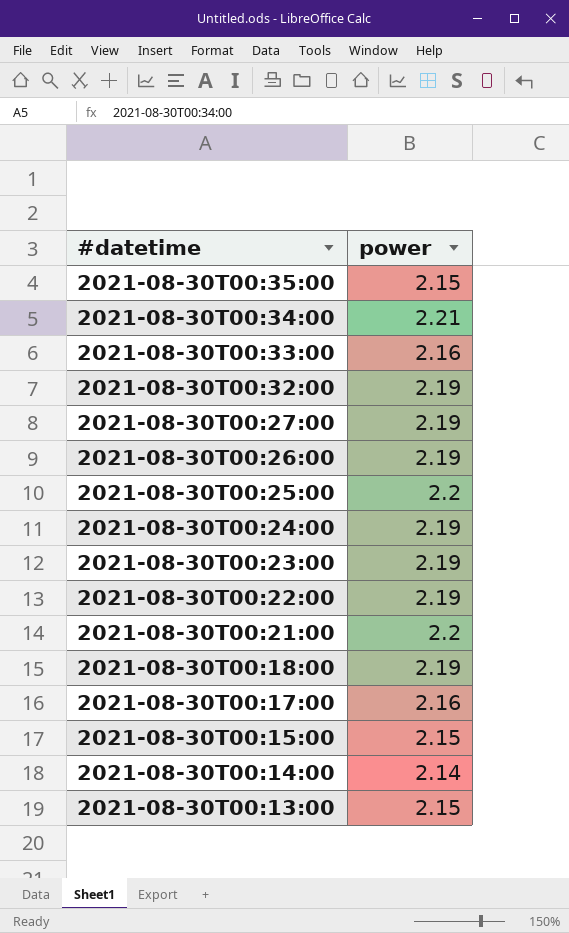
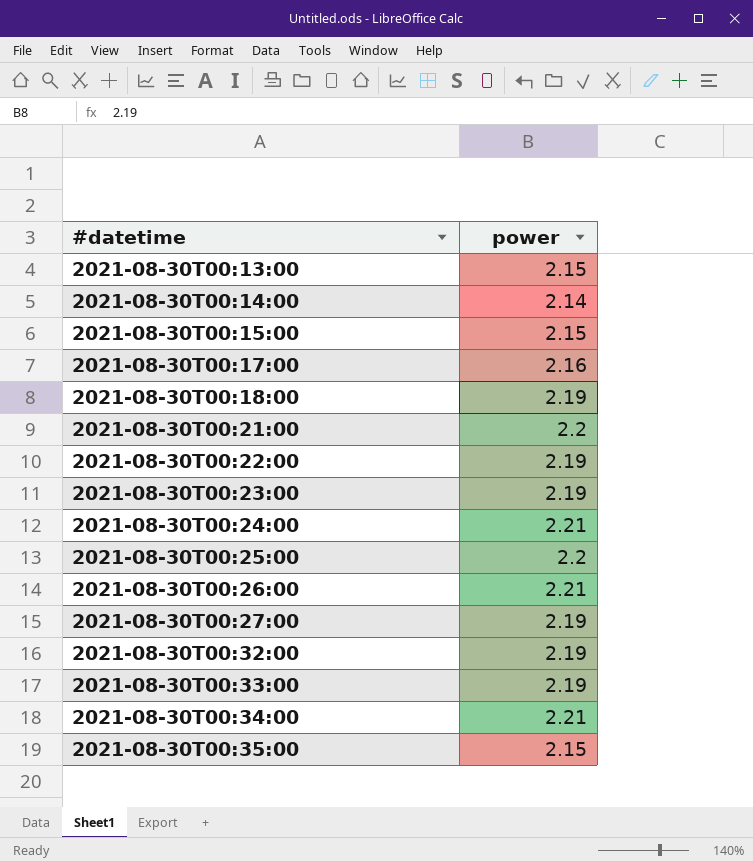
row order: #datetime descending -> #datetime ascending
2021-08-30T00:24:00 | power: 2.19 -> 2.21
2021-08-30T00:26:00 | power: 2.19 -> 2.21
2021-08-30T00:33:00 | power: 2.16 -> 2.19

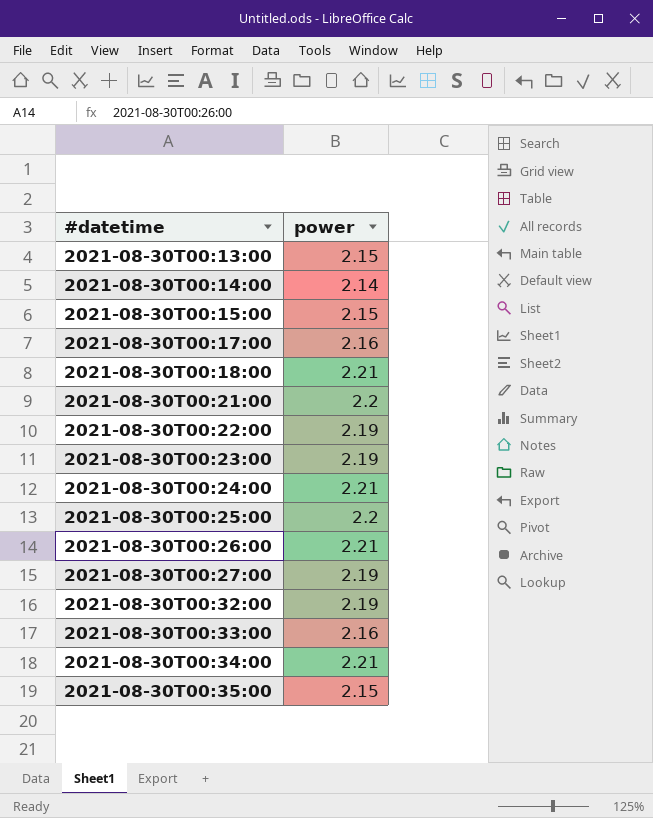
2021-08-30T00:18:00 | power: 2.19 -> 2.21
2021-08-30T00:33:00 | power: 2.19 -> 2.16

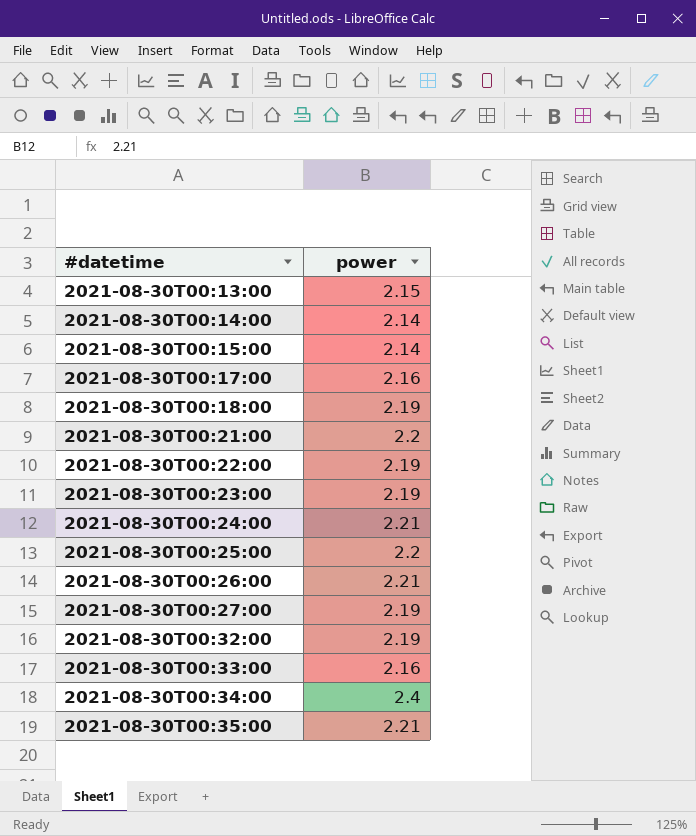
2021-08-30T00:15:00 | power: 2.15 -> 2.14
2021-08-30T00:18:00 | power: 2.21 -> 2.19
2021-08-30T00:34:00 | power: 2.21 -> 2.4
2021-08-30T00:35:00 | power: 2.15 -> 2.21

